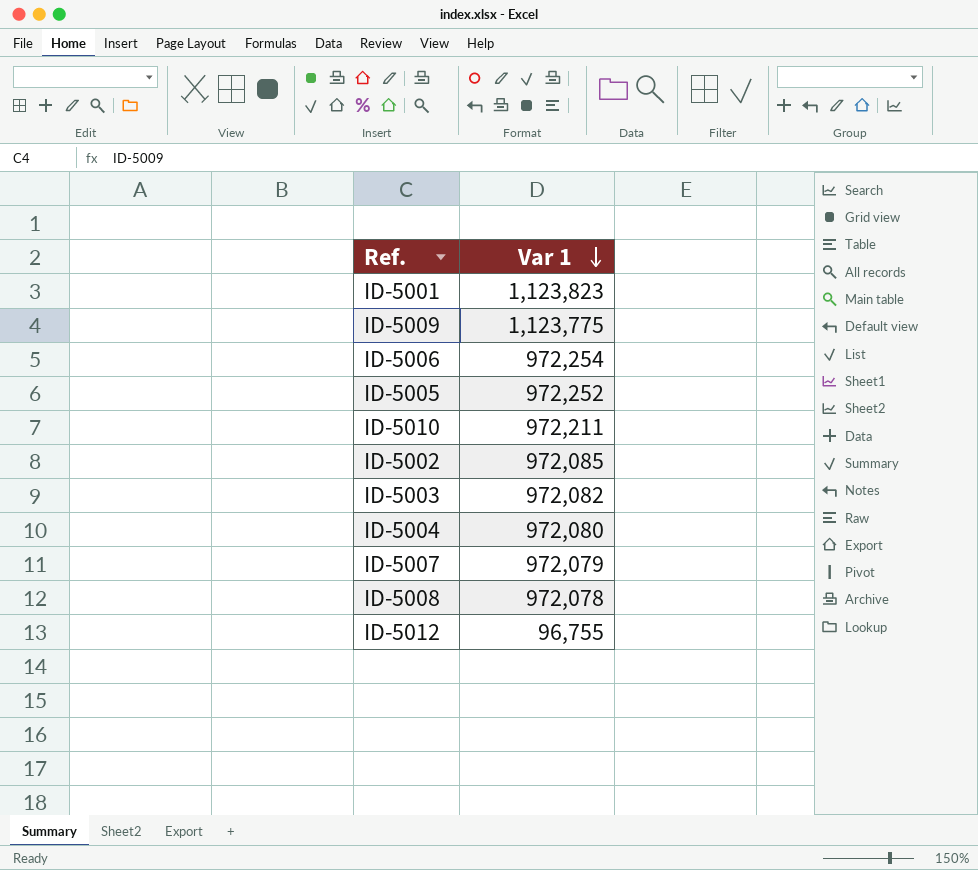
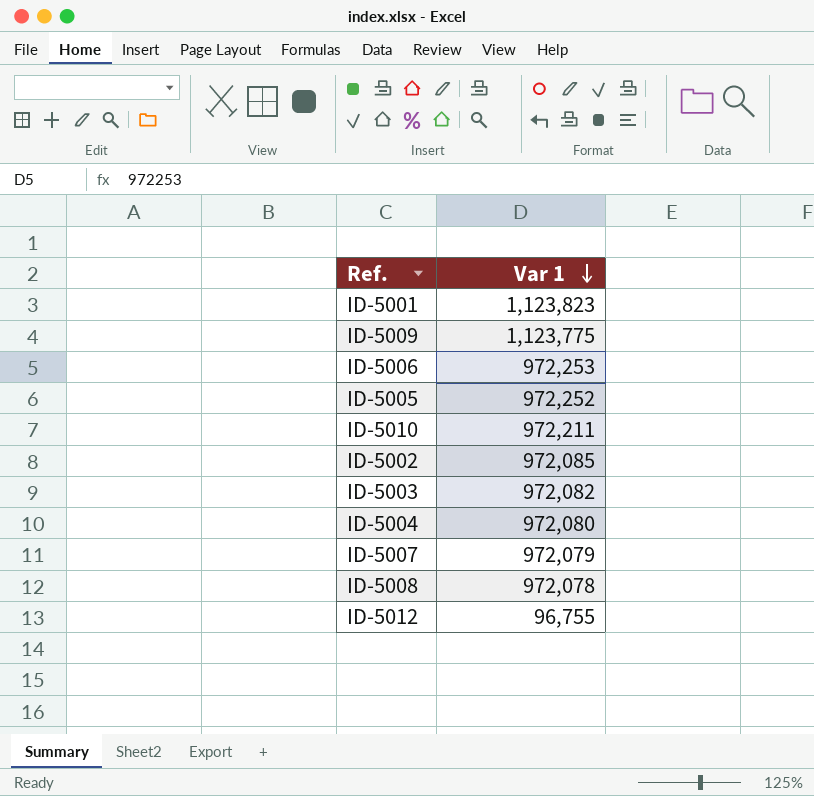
ID-5006 | Var 1: 972,254 -> 972,253

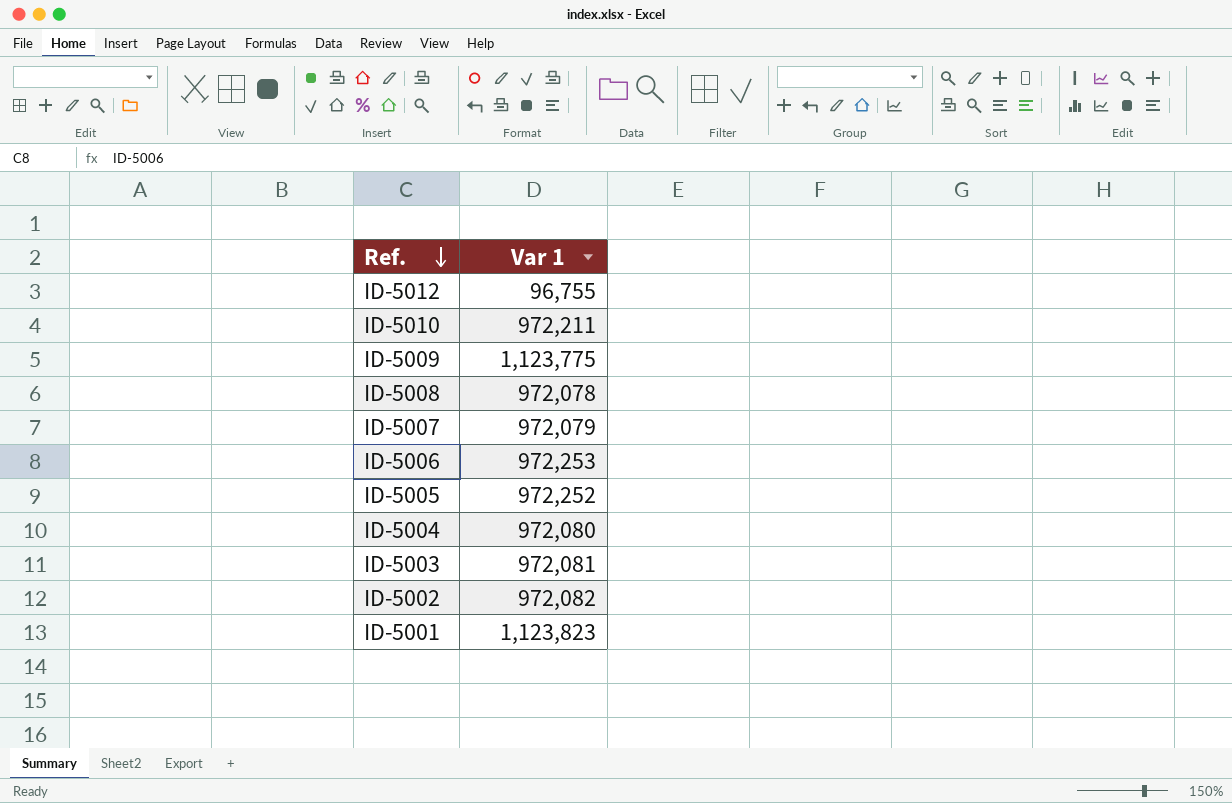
row order: Var 1 descending -> Ref. descending
ID-5003 | Var 1: 972,082 -> 972,081
ID-5002 | Var 1: 972,085 -> 972,082

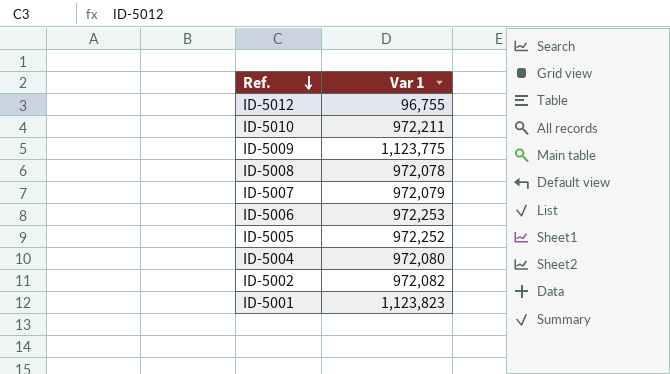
row ID-5003: 972,081 -> none

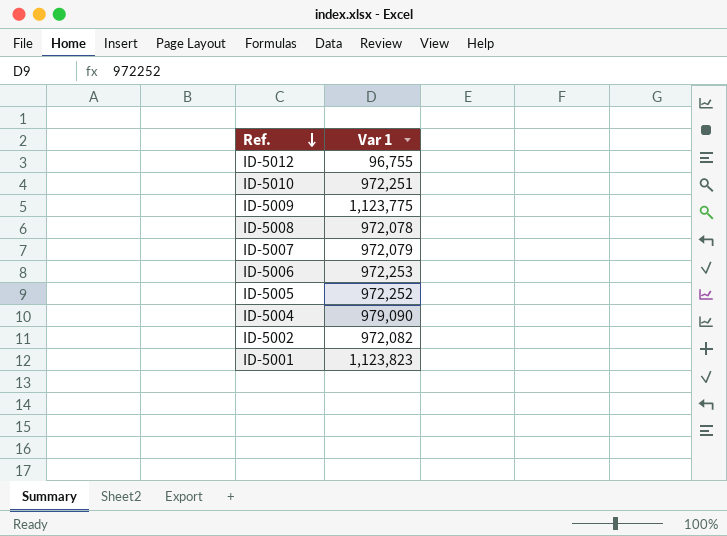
ID-5010 | Var 1: 972,211 -> 972,251
ID-5004 | Var 1: 972,080 -> 979,090

